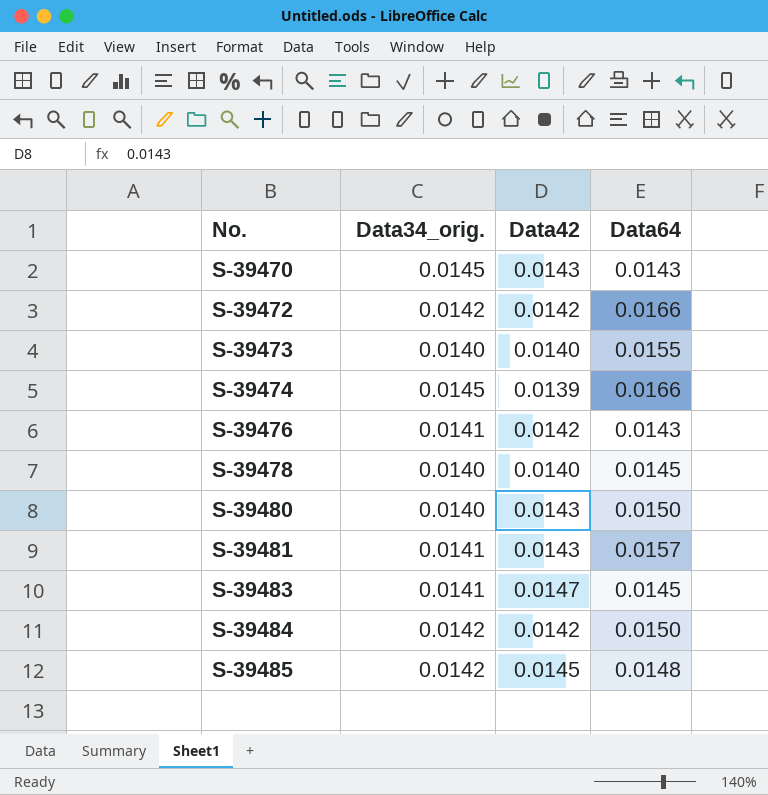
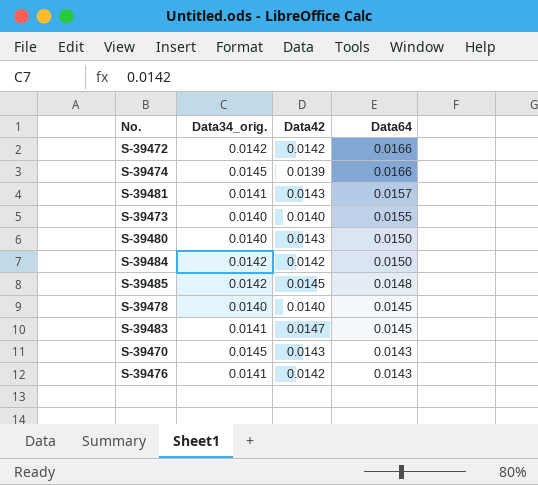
row order: No. ascending -> Data64 descending

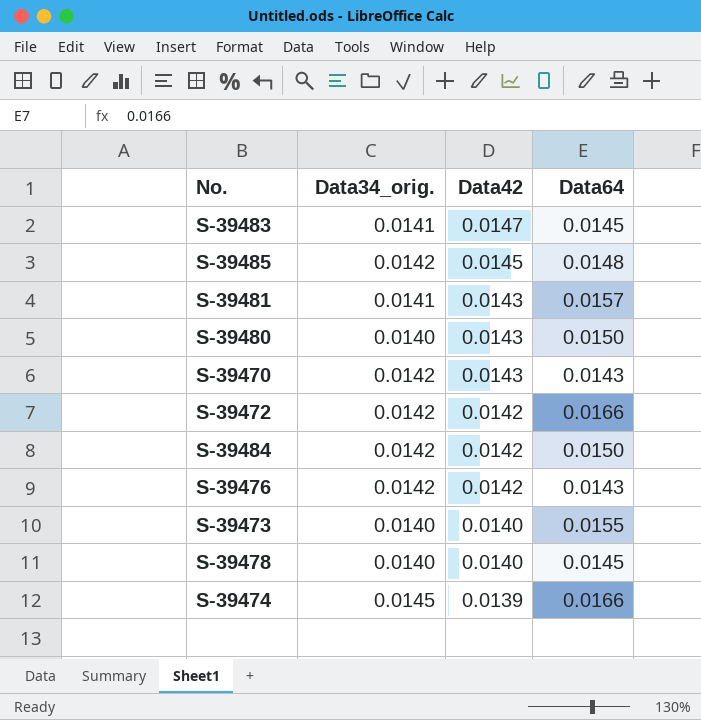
row order: Data64 descending -> Data42 descending
S-39470 | Data34_orig.: 0.0145 -> 0.0142
S-39476 | Data34_orig.: 0.0141 -> 0.0142

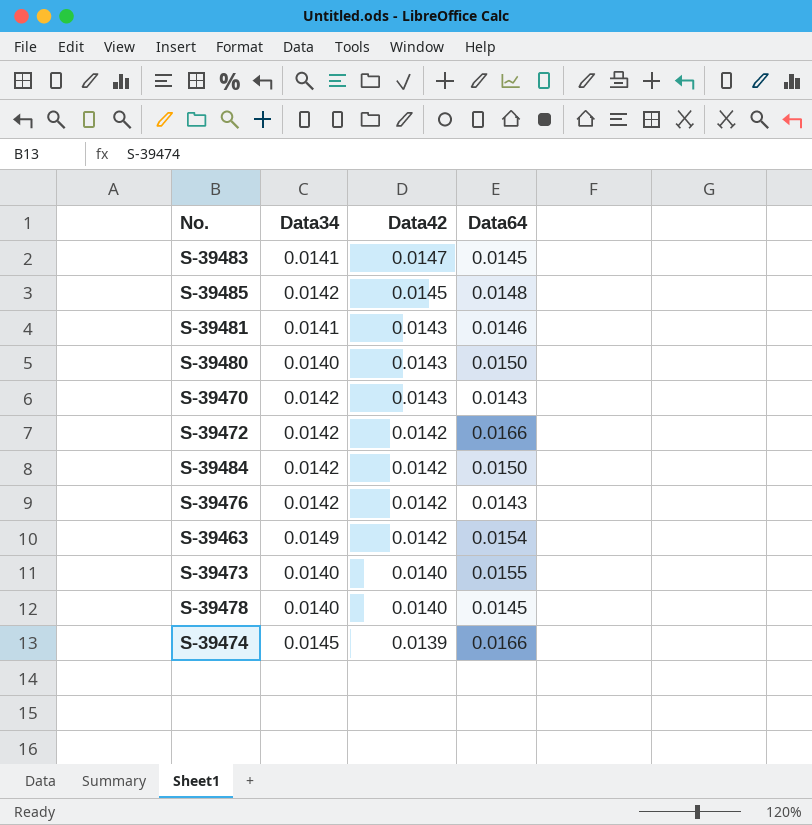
column name: Data34_orig. -> Data34
S-39481 | Data64: 0.0157 -> 0.0146
row S-39463: none -> 0.0149 | 0.0142 | 0.0154

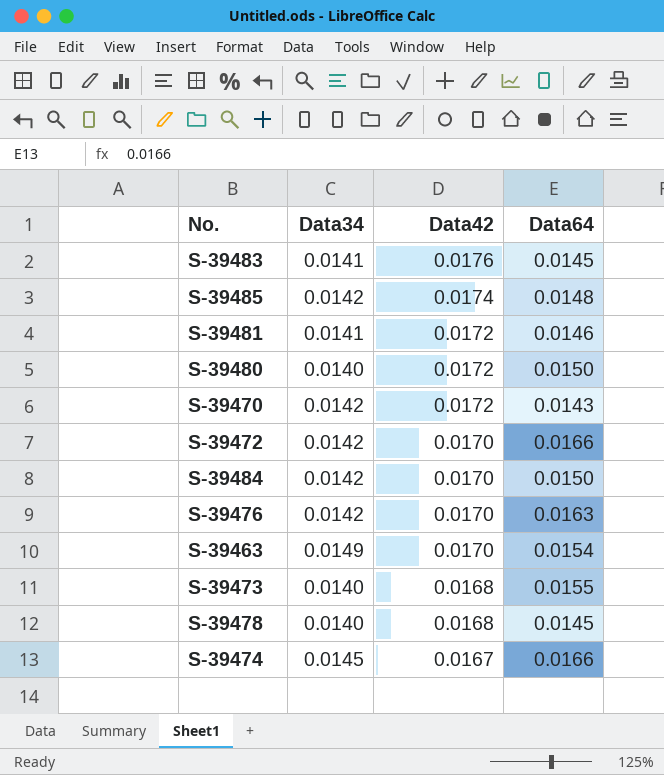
S-39483 | Data42: 0.0147 -> 0.0176
S-39485 | Data42: 0.0145 -> 0.0174
S-39481 | Data42: 0.0143 -> 0.0172
S-39480 | Data42: 0.0143 -> 0.0172
S-39470 | Data42: 0.0143 -> 0.0172
S-39472 | Data42: 0.0142 -> 0.0170
S-39484 | Data42: 0.0142 -> 0.0170
S-39476 | Data42: 0.0142 -> 0.0170
S-39476 | Data64: 0.0143 -> 0.0163
S-39463 | Data42: 0.0142 -> 0.0170
S-39473 | Data42: 0.0140 -> 0.0168
S-39478 | Data42: 0.0140 -> 0.0168
S-39474 | Data42: 0.0139 -> 0.0167

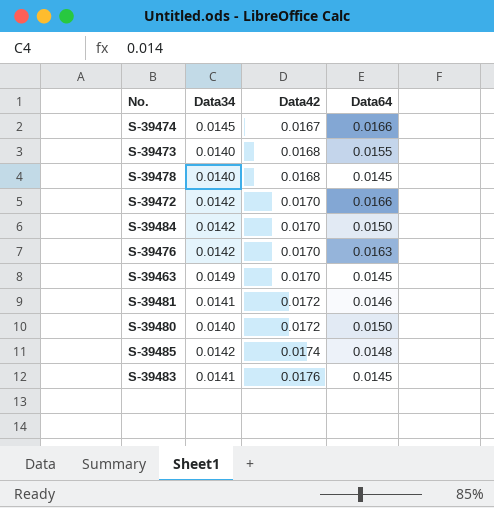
row order: Data42 descending -> Data42 ascending
row S-39470: 0.0142 | 0.0172 | 0.0143 -> none
S-39463 | Data64: 0.0154 -> 0.0145

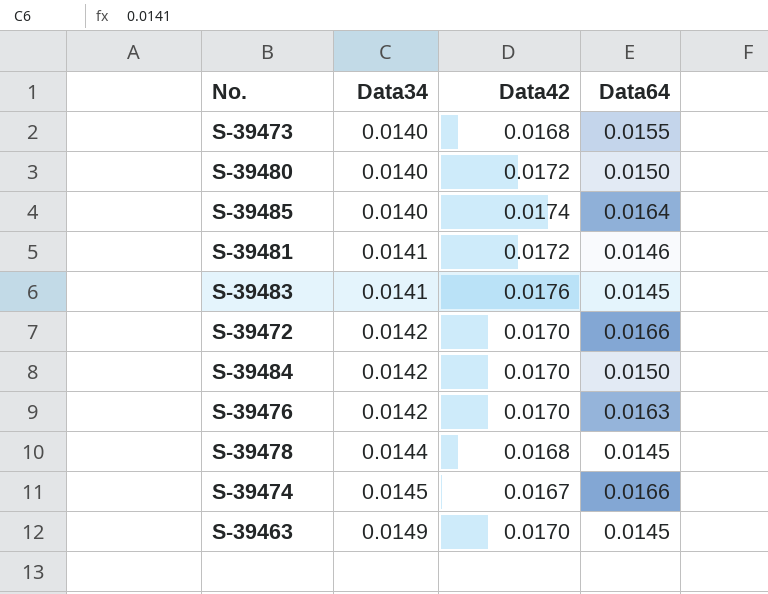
row order: Data42 ascending -> Data34 ascending
S-39485 | Data34: 0.0142 -> 0.0140
S-39485 | Data64: 0.0148 -> 0.0164
S-39478 | Data34: 0.0140 -> 0.0144

